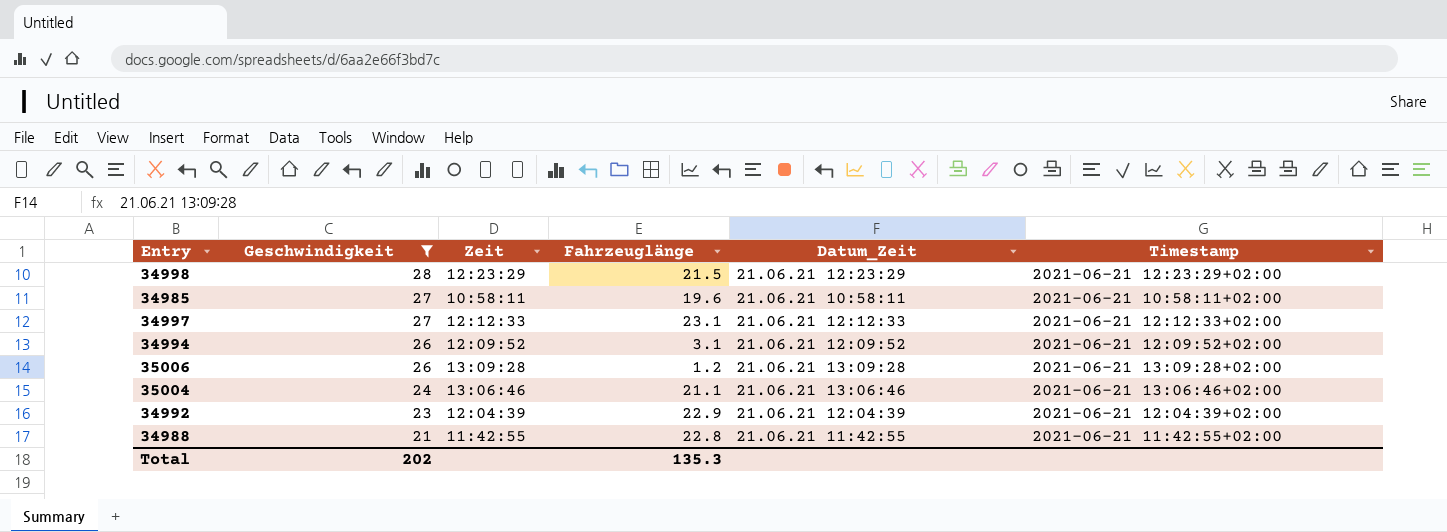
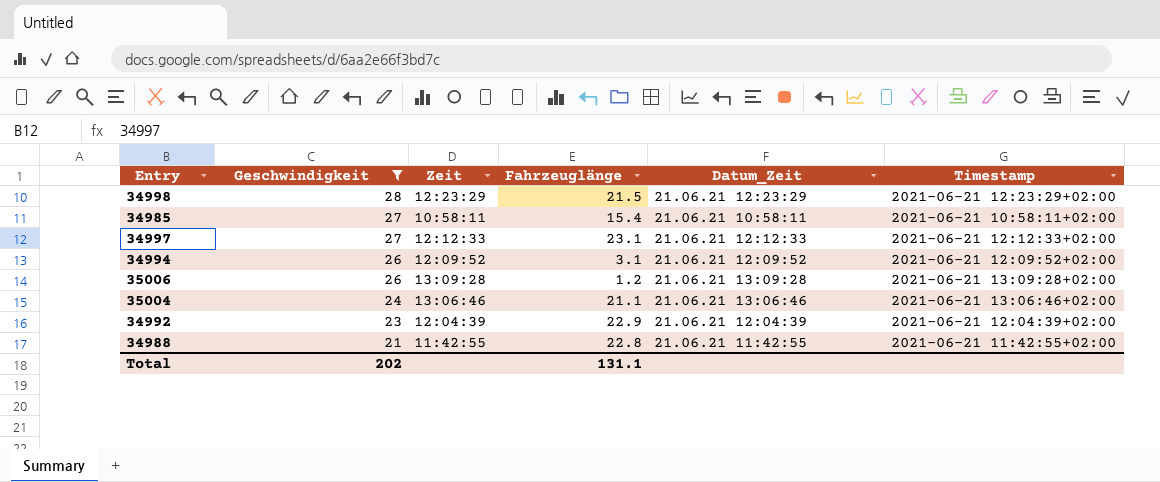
34985 | Fahrzeuglänge: 19.6 -> 15.4
Total | Fahrzeuglänge: 135.3 -> 131.1

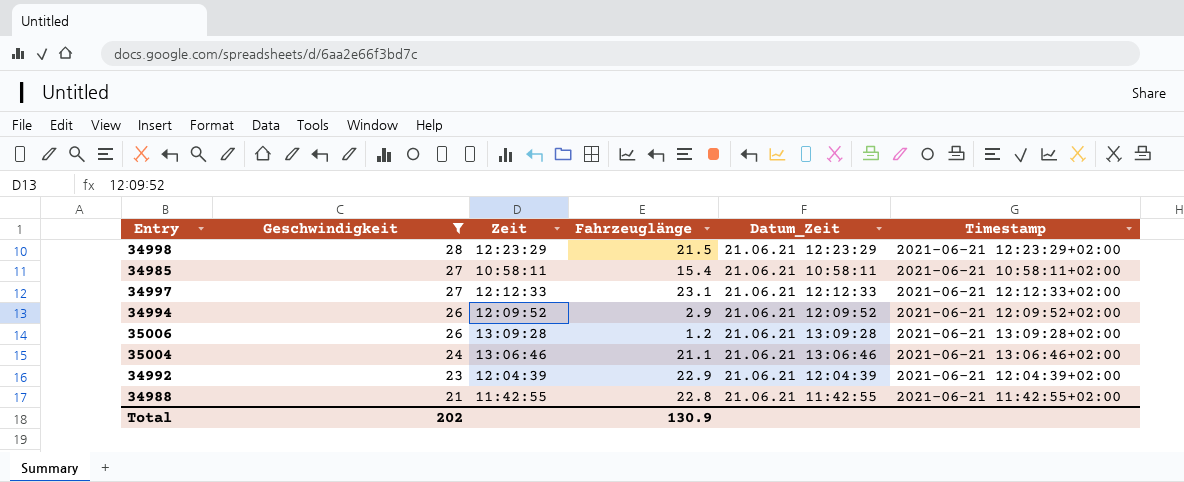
34994 | Fahrzeuglänge: 3.1 -> 2.9
Total | Fahrzeuglänge: 131.1 -> 130.9

